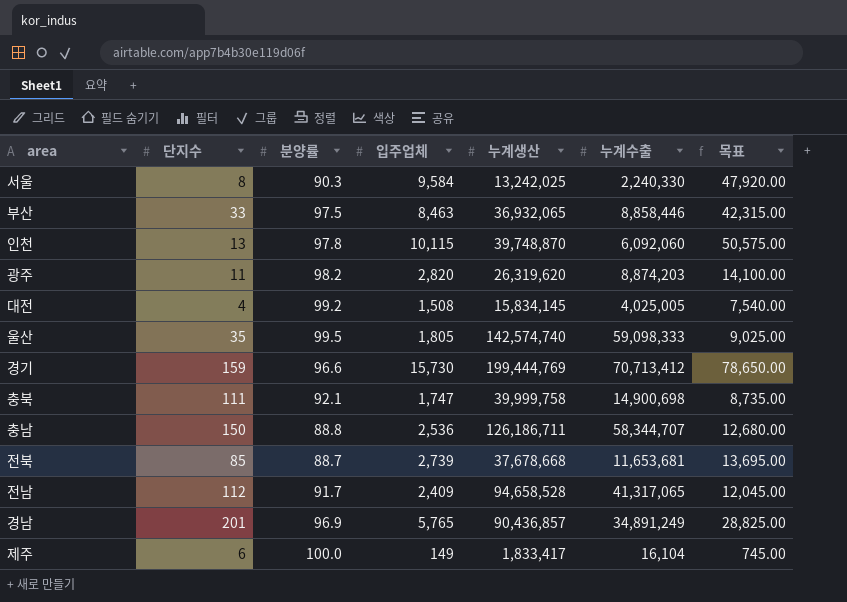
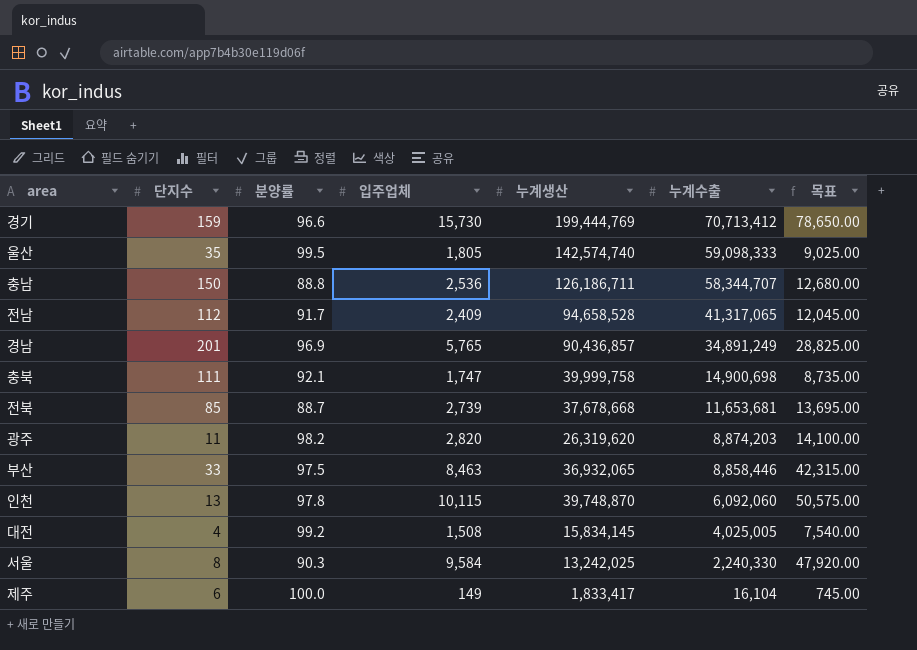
row order: none -> 누계수출 descending

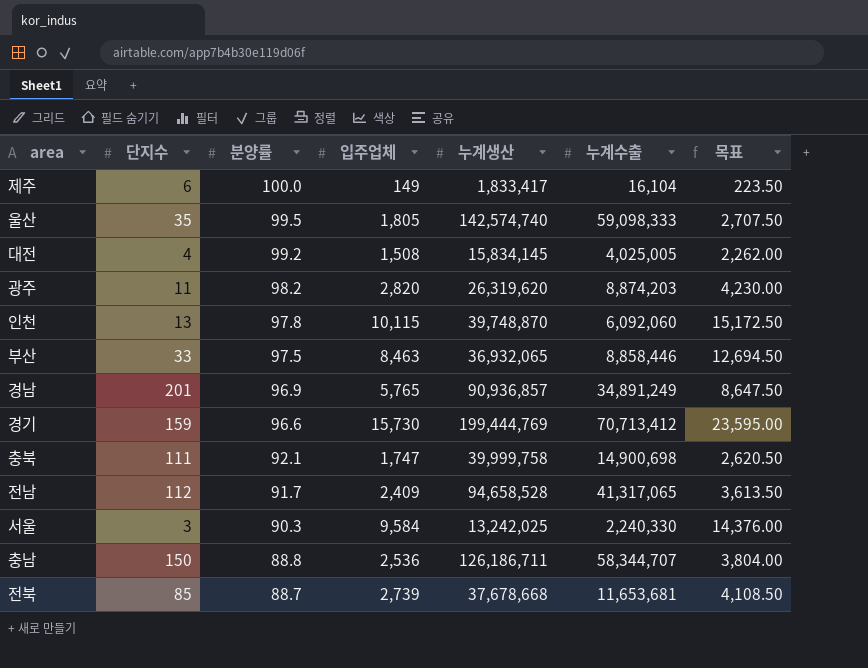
row order: 누계수출 descending -> 분양률 descending
column 목표 | formula: [입주업체] * 5 -> [입주업체] * 1.5
경남 | 누계생산: 90,436,857 -> 90,936,857
서울 | 단지수: 8 -> 3

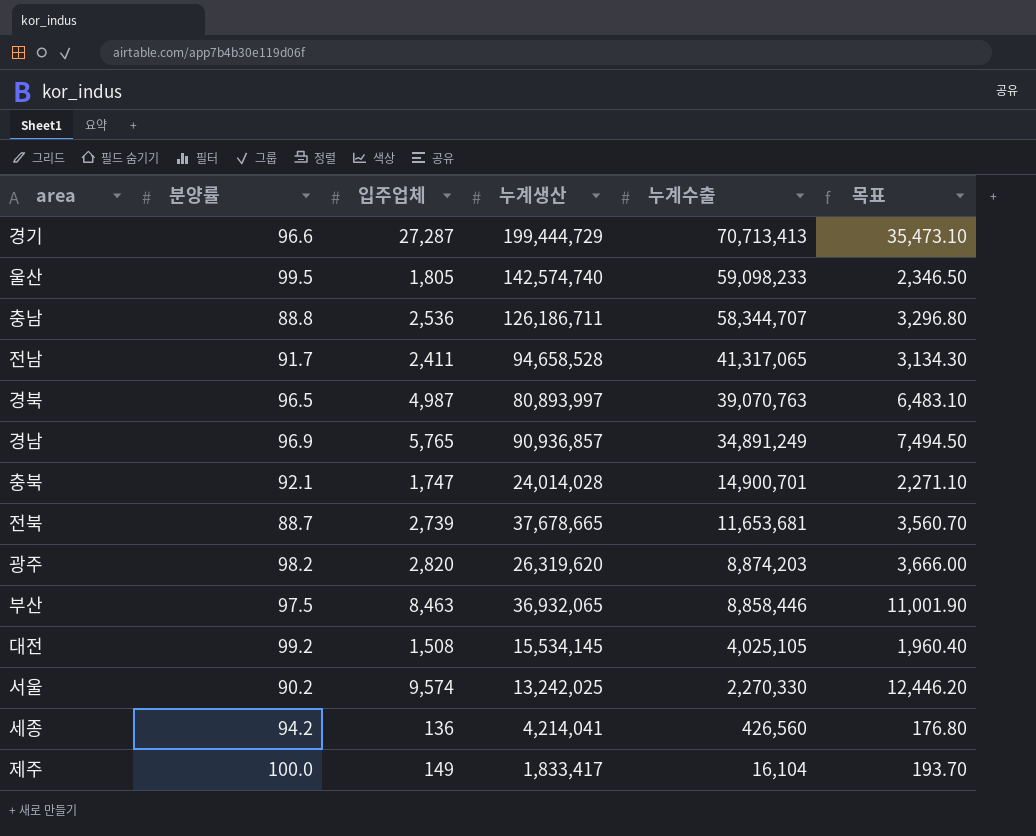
row order: 분양률 descending -> 누계수출 descending
column 단지수 | position: 2 -> none
column 목표 | formula: [입주업체] * 1.5 -> [입주업체] * 1.3
row 인천: 13 | 97.8 | 10,115 | 39,748,870 | 6,092,060 | 15,172.50 -> none
경기 | 입주업체: 15,730 -> 27,287
경기 | 누계생산: 199,444,769 -> 199,444,729
경기 | 누계수출: 70,713,412 -> 70,713,413
울산 | 누계수출: 59,098,333 -> 59,098,233
전남 | 입주업체: 2,409 -> 2,411
row 경북: none -> 96.5 | 4,987 | 80,893,997 | 39,070,763 | 6,483.10
충북 | 누계생산: 39,999,758 -> 24,014,028
충북 | 누계수출: 14,900,698 -> 14,900,701
전북 | 누계생산: 37,678,668 -> 37,678,665
대전 | 누계생산: 15,834,145 -> 15,534,145
대전 | 누계수출: 4,025,005 -> 4,025,105
서울 | 분양률: 90.3 -> 90.2
서울 | 입주업체: 9,584 -> 9,574
서울 | 누계수출: 2,240,330 -> 2,270,330
row 세종: none -> 94.2 | 136 | 4,214,041 | 426,560 | 176.80

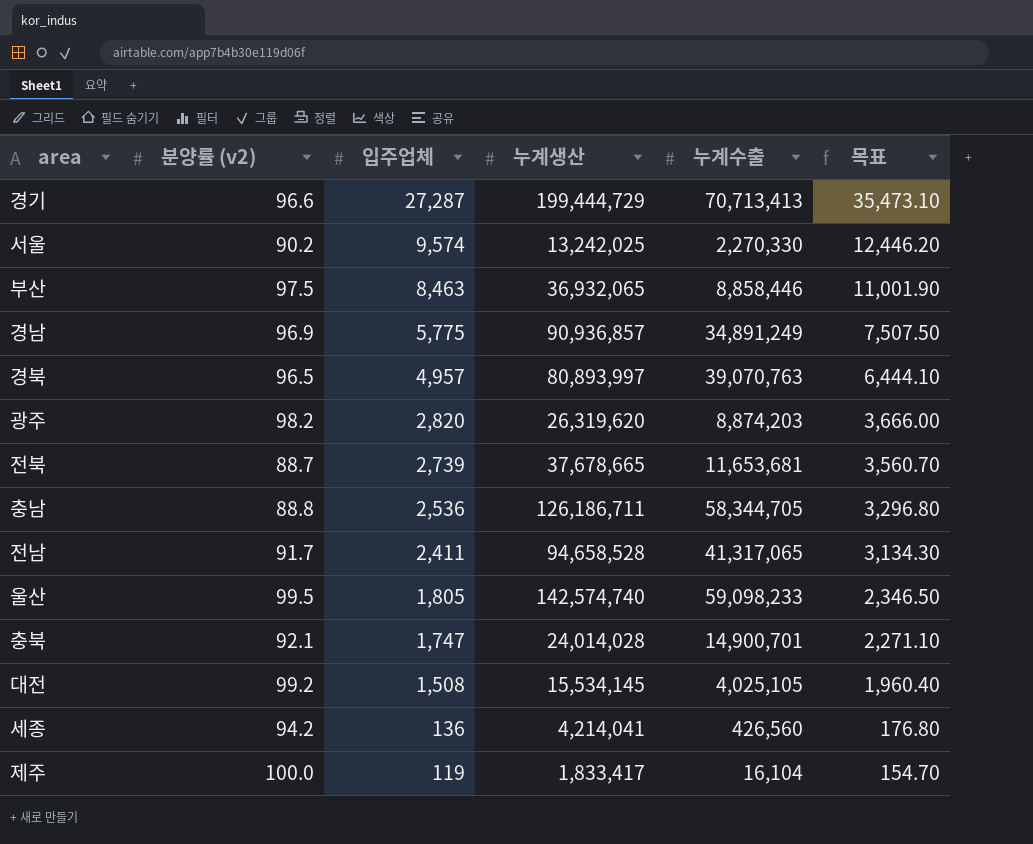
row order: 누계수출 descending -> 입주업체 descending
column name: 분양률 -> 분양률 (v2)
경남 | 입주업체: 5,765 -> 5,775
경남 | 목표: 7,494.50 -> 7,507.50
경북 | 입주업체: 4,987 -> 4,957
경북 | 목표: 6,483.10 -> 6,444.10
충남 | 누계수출: 58,344,707 -> 58,344,705
제주 | 입주업체: 149 -> 119
제주 | 목표: 193.70 -> 154.70

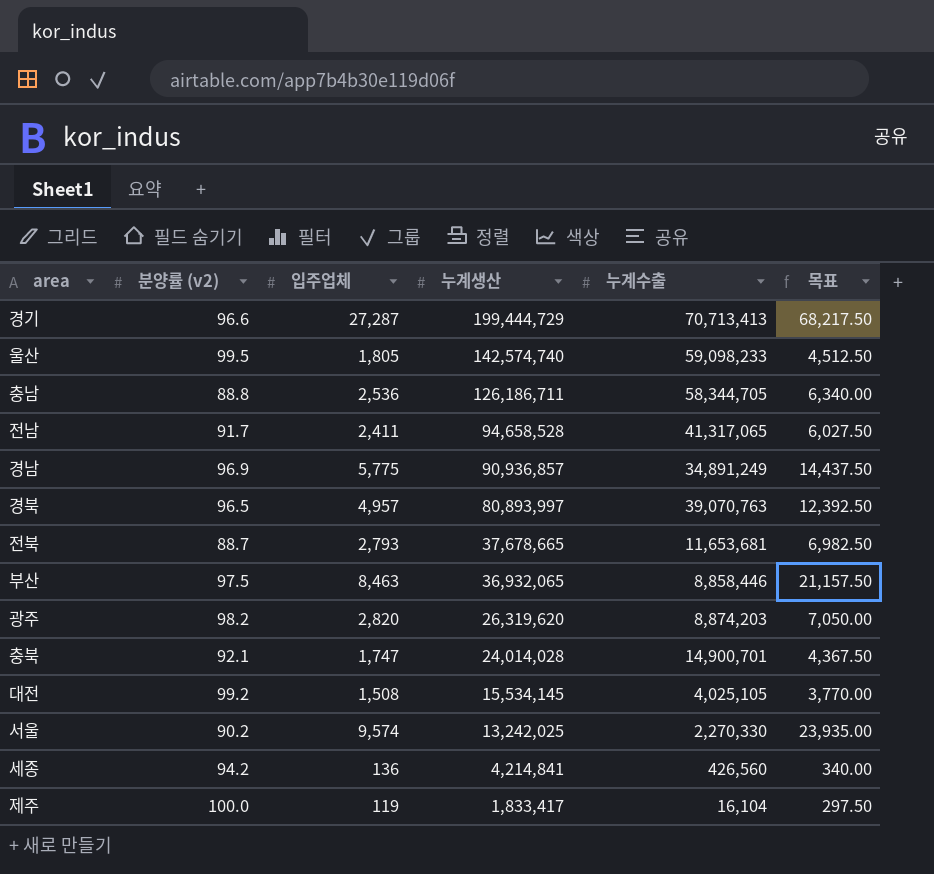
row order: 입주업체 descending -> 누계생산 descending
column 목표 | formula: [입주업체] * 1.3 -> [입주업체] * 2.5
전북 | 입주업체: 2,739 -> 2,793
세종 | 누계생산: 4,214,041 -> 4,214,841

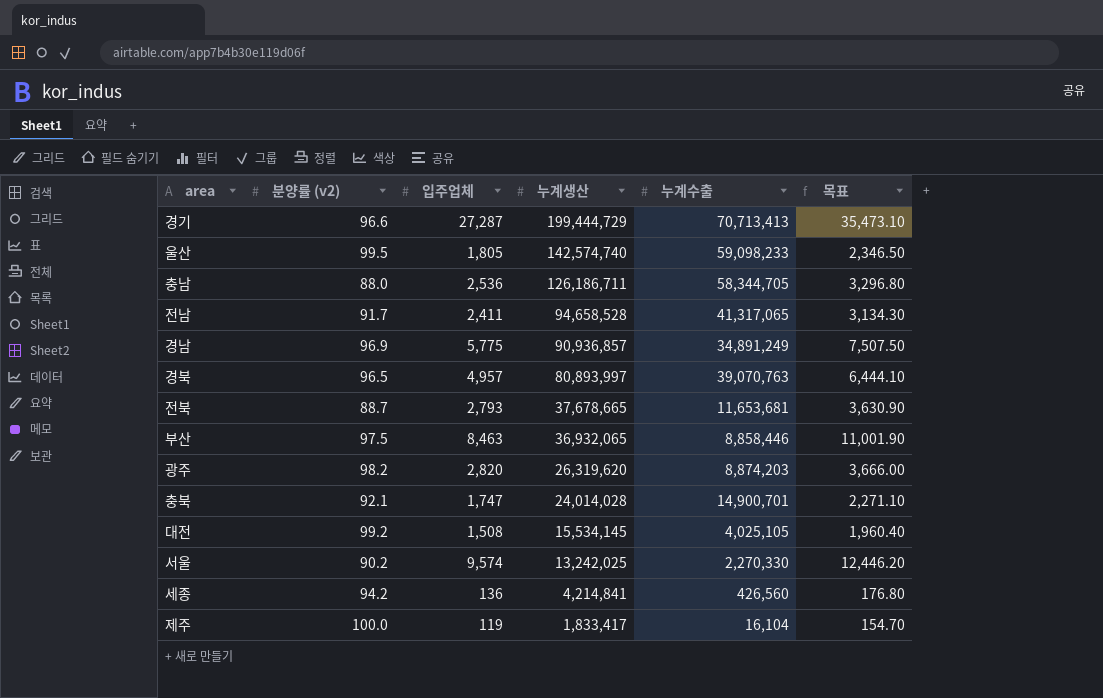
column 목표 | formula: [입주업체] * 2.5 -> [입주업체] * 1.3
충남 | 분양률 (v2): 88.8 -> 88.0

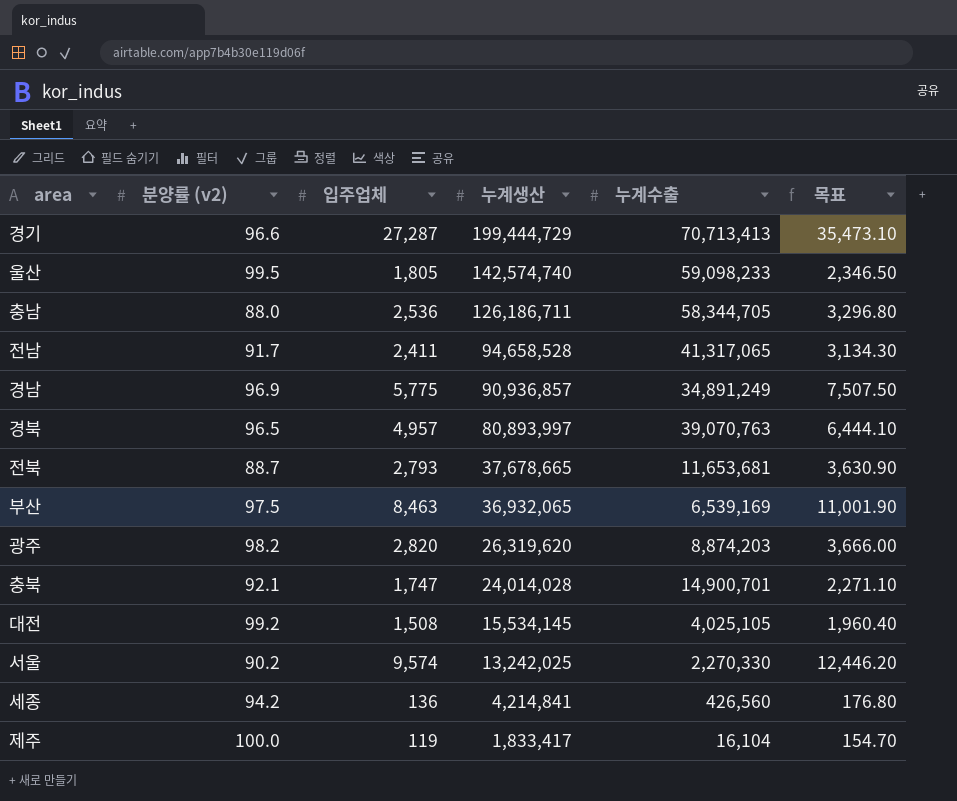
부산 | 누계수출: 8,858,446 -> 6,539,169

